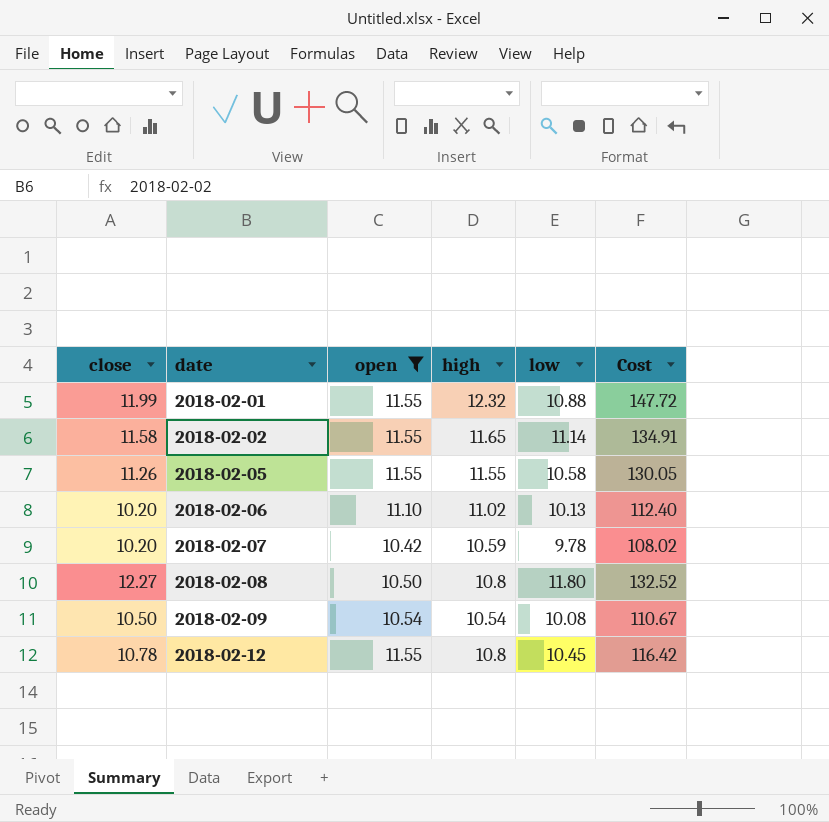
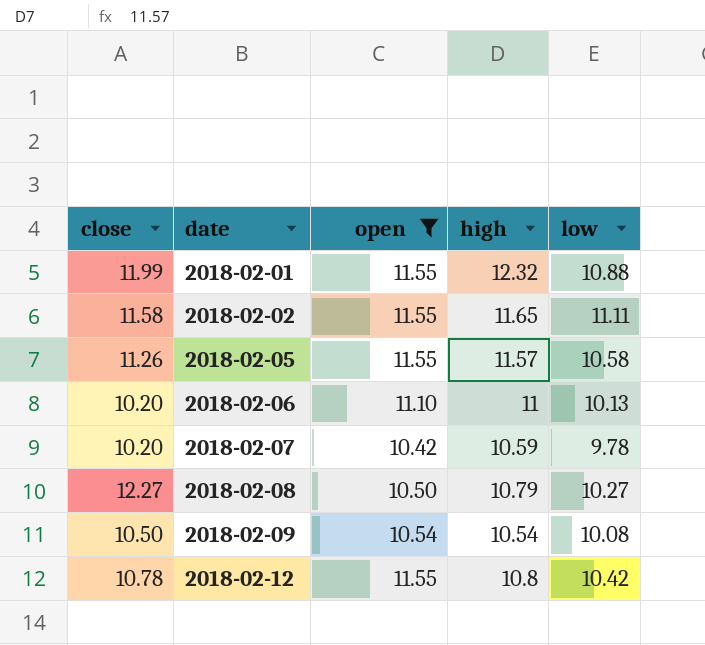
column Cost | formula: [close] * [high] -> none
2018-02-02 | low: 11.14 -> 11.11
2018-02-05 | high: 11.55 -> 11.57
2018-02-06 | high: 11.02 -> 11
2018-02-08 | high: 10.8 -> 10.79
2018-02-08 | low: 11.80 -> 10.27
2018-02-12 | low: 10.45 -> 10.42

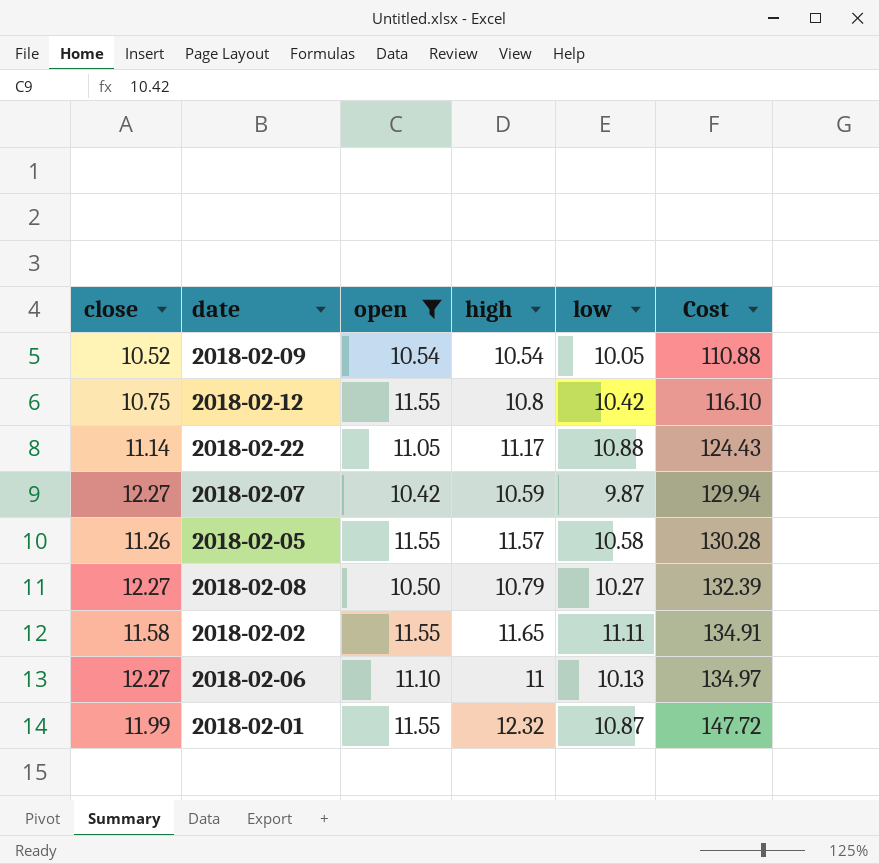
row order: date ascending -> Cost ascending
column Cost | formula: none -> [close] * [high]
2018-02-09 | close: 10.50 -> 10.52
2018-02-09 | low: 10.08 -> 10.05
2018-02-12 | close: 10.78 -> 10.75
row 2018-02-22: none -> 11.14 | 11.05 | 11.17 | 10.88 | 124.43
2018-02-07 | close: 10.20 -> 12.27
2018-02-07 | low: 9.78 -> 9.87
2018-02-06 | close: 10.20 -> 12.27
2018-02-01 | low: 10.88 -> 10.87

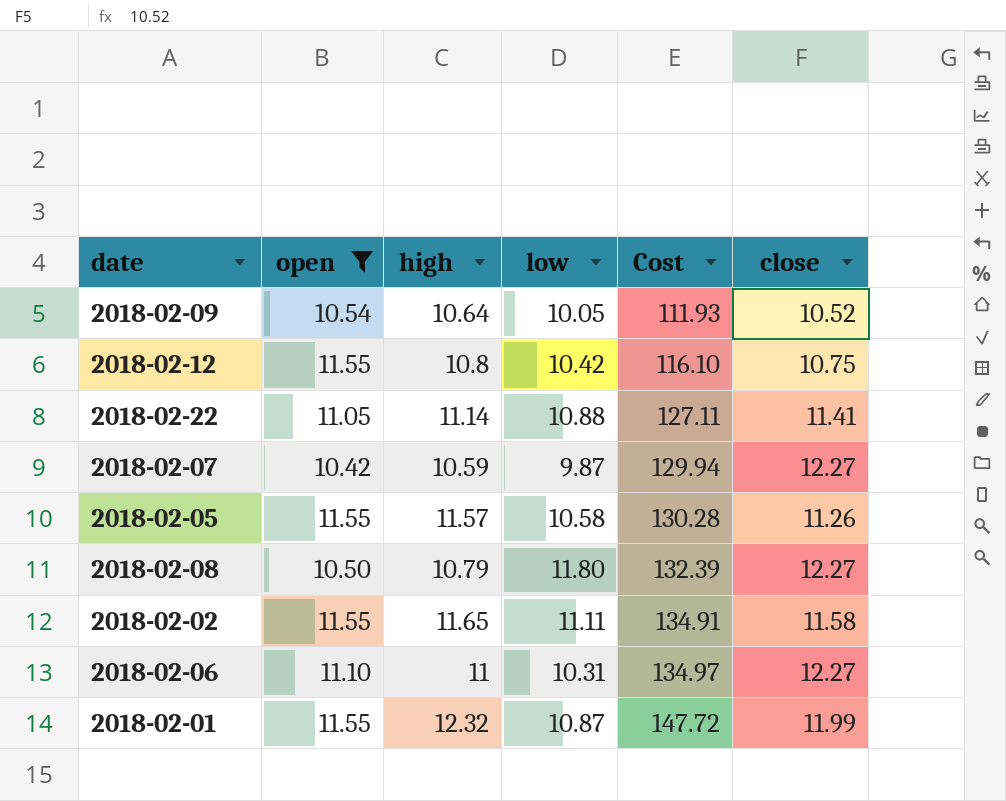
column close | position: 1 -> 6
2018-02-09 | high: 10.54 -> 10.64
2018-02-09 | Cost: 110.88 -> 111.93
2018-02-22 | high: 11.17 -> 11.14
2018-02-22 | Cost: 124.43 -> 127.11
2018-02-22 | close: 11.14 -> 11.41
2018-02-08 | low: 10.27 -> 11.80
2018-02-06 | low: 10.13 -> 10.31

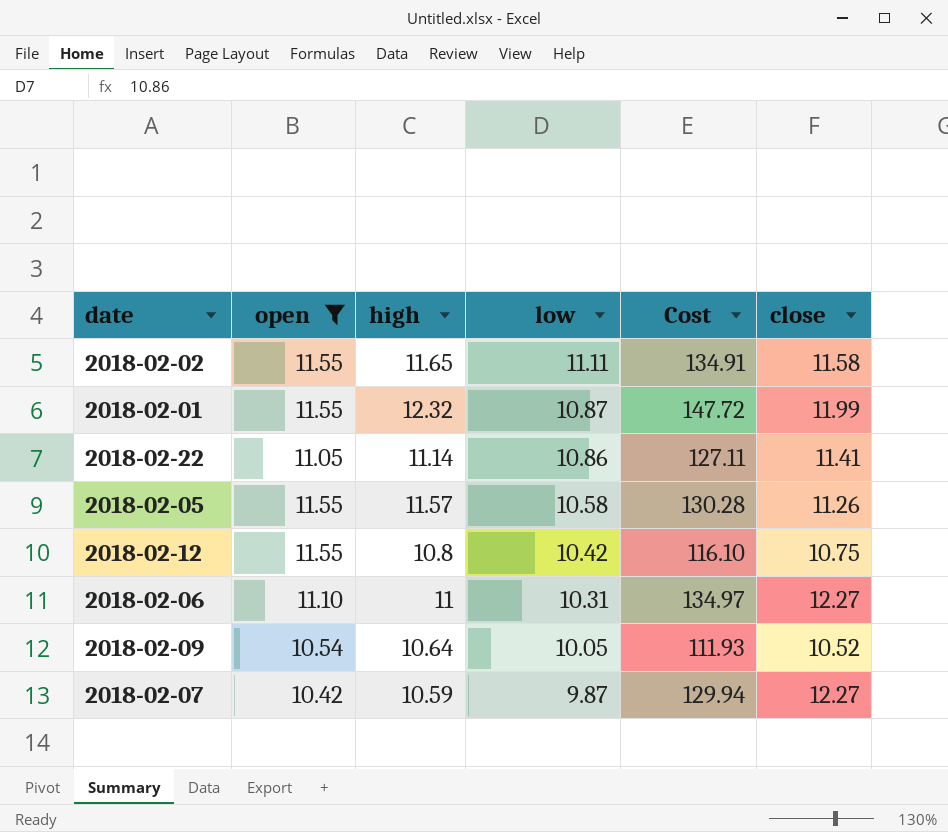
row order: Cost ascending -> low descending
row 2018-02-08: 10.50 | 10.79 | 11.80 | 132.39 | 12.27 -> none
2018-02-22 | low: 10.88 -> 10.86

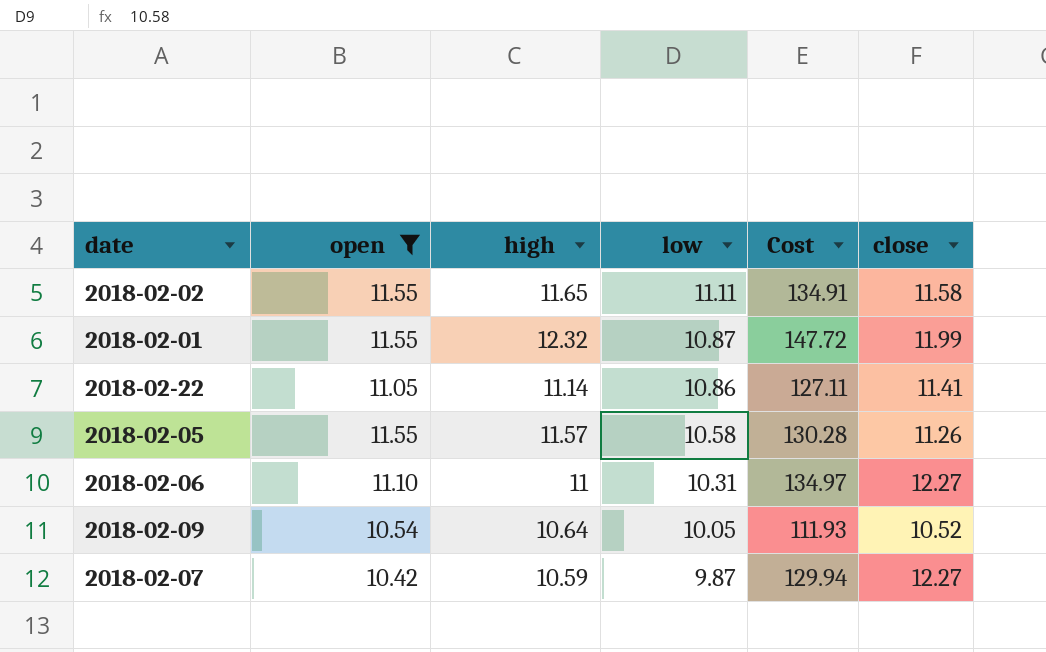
row 2018-02-12: 11.55 | 10.8 | 10.42 | 116.10 | 10.75 -> none

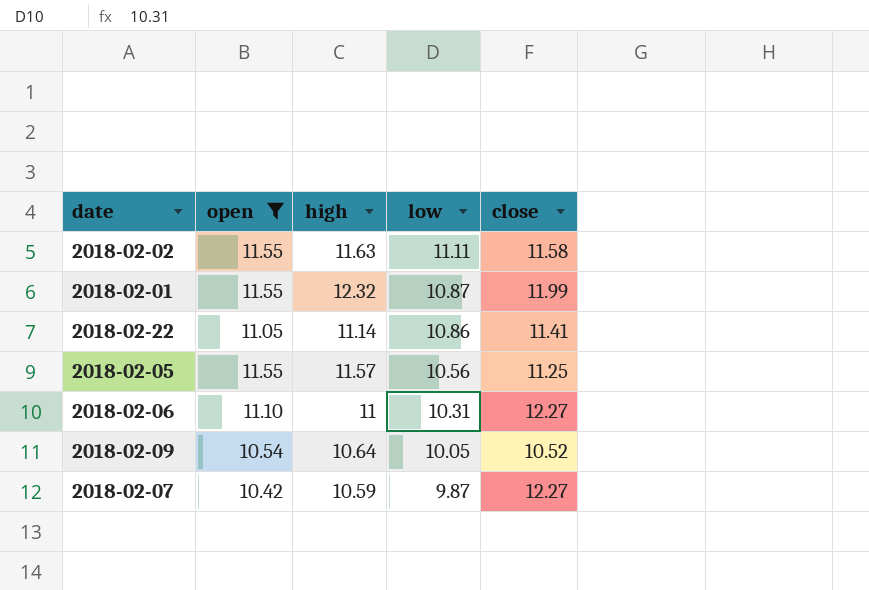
column Cost | formula: [high] * [close] -> none
2018-02-02 | high: 11.65 -> 11.63
2018-02-05 | low: 10.58 -> 10.56
2018-02-05 | close: 11.26 -> 11.25

